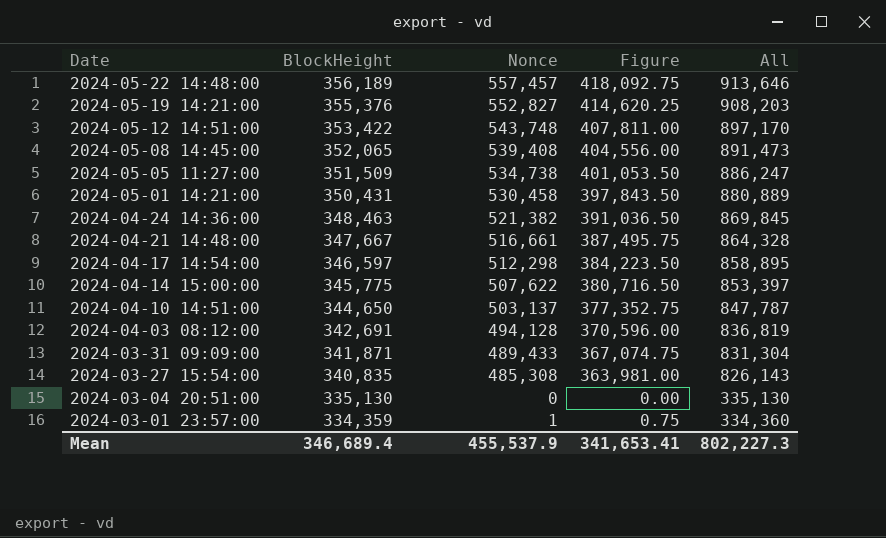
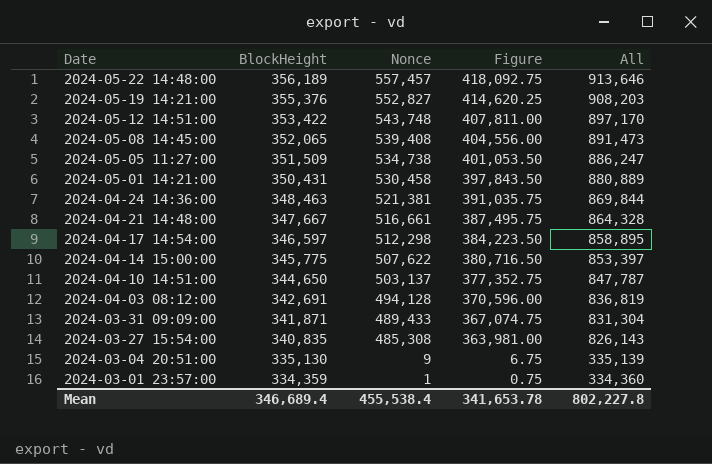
2024-04-24 14:36:00 | Nonce: 521,382 -> 521,381
2024-04-24 14:36:00 | Figure: 391,036.50 -> 391,035.75
2024-04-24 14:36:00 | All: 869,845 -> 869,844
2024-03-04 20:51:00 | Nonce: 0 -> 9
2024-03-04 20:51:00 | Figure: 0.00 -> 6.75
2024-03-04 20:51:00 | All: 335,130 -> 335,139
Mean | Nonce: 455,537.9 -> 455,538.4
Mean | Figure: 341,653.41 -> 341,653.78
Mean | All: 802,227.3 -> 802,227.8

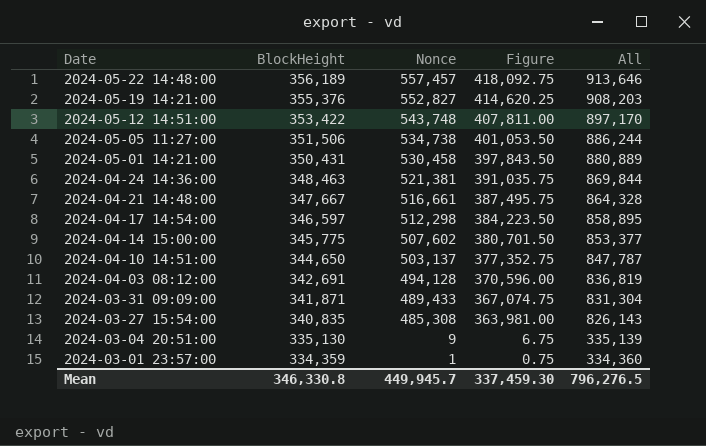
row 2024-05-08 14:45:00: 352,065 | 539,408 | 404,556.00 | 891,473 -> none
2024-05-05 11:27:00 | BlockHeight: 351,509 -> 351,506
2024-05-05 11:27:00 | All: 886,247 -> 886,244
2024-04-14 15:00:00 | Nonce: 507,622 -> 507,602
2024-04-14 15:00:00 | Figure: 380,716.50 -> 380,701.50
2024-04-14 15:00:00 | All: 853,397 -> 853,377
Mean | BlockHeight: 346,689.4 -> 346,330.8
Mean | Nonce: 455,538.4 -> 449,945.7
Mean | Figure: 341,653.78 -> 337,459.30
Mean | All: 802,227.8 -> 796,276.5

